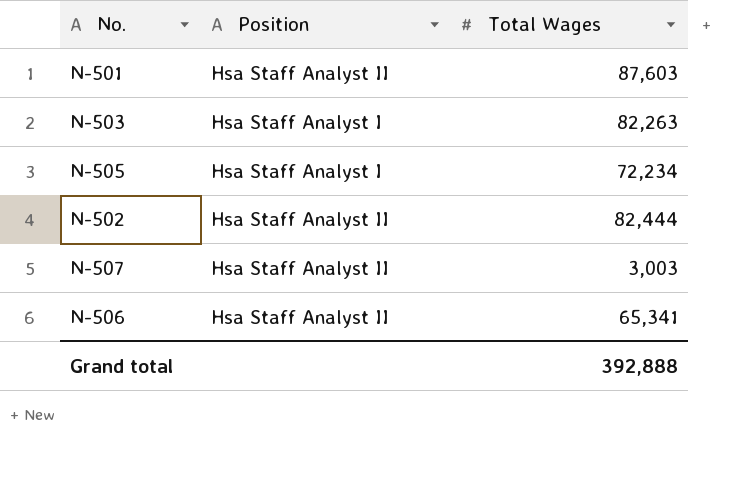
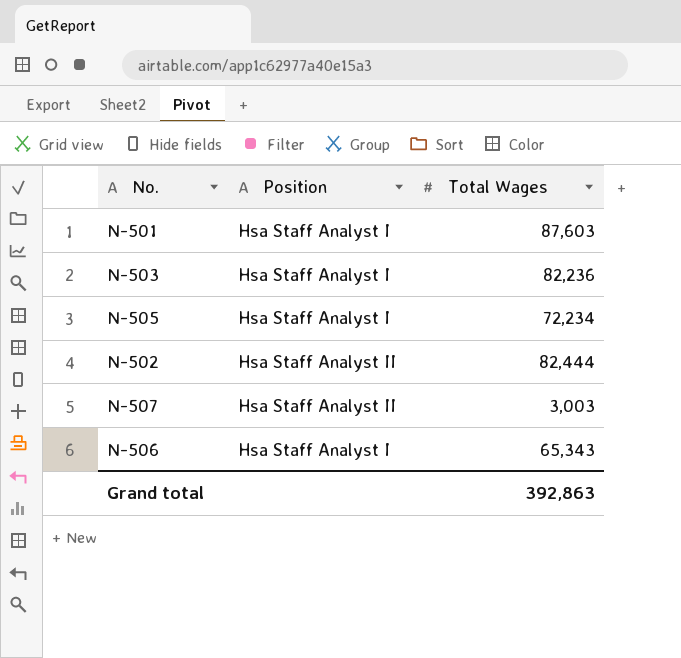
N-501 | Position: Hsa Staff Analyst II -> Hsa Staff Analyst I
N-503 | Total Wages: 82,263 -> 82,236
N-506 | Position: Hsa Staff Analyst II -> Hsa Staff Analyst I
N-506 | Total Wages: 65,341 -> 65,343
Grand total | Total Wages: 392,888 -> 392,863

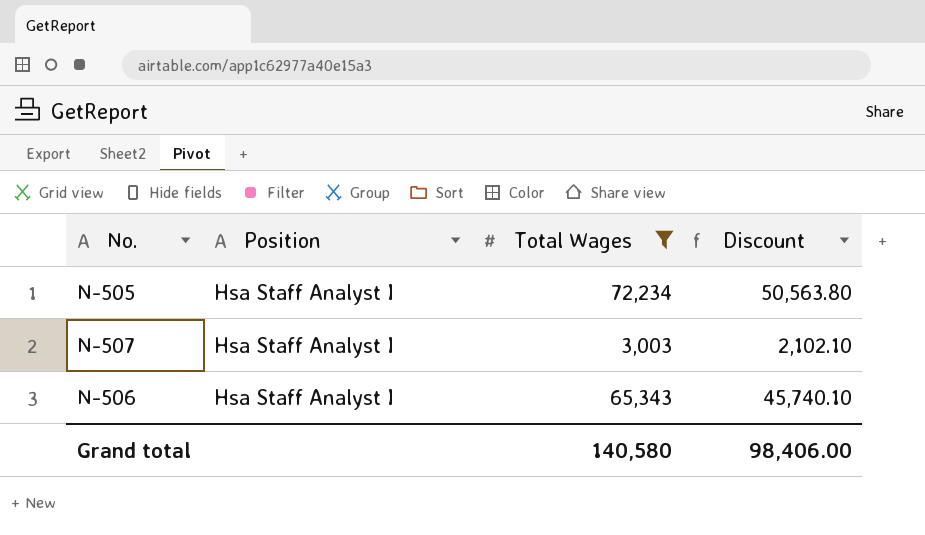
filter: none -> Total Wages <= 72,234
column Discount | formula: none -> [Total Wages] * 0.7
N-507 | Position: Hsa Staff Analyst II -> Hsa Staff Analyst I
Grand total | Total Wages: 392,863 -> 140,580

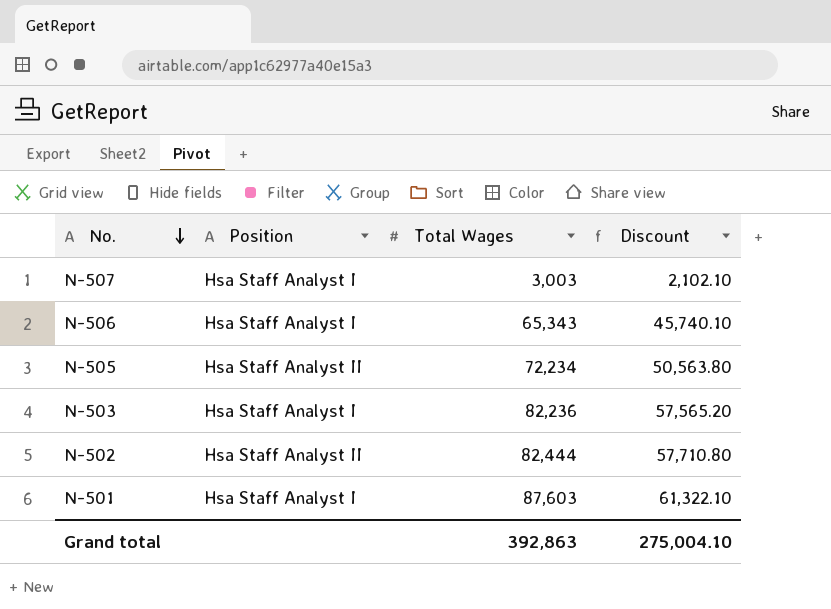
filter: Total Wages <= 72,234 -> none
row order: none -> No. descending
N-505 | Position: Hsa Staff Analyst I -> Hsa Staff Analyst II
Grand total | Total Wages: 140,580 -> 392,863
Grand total | Discount: 98,406.00 -> 275,004.10

